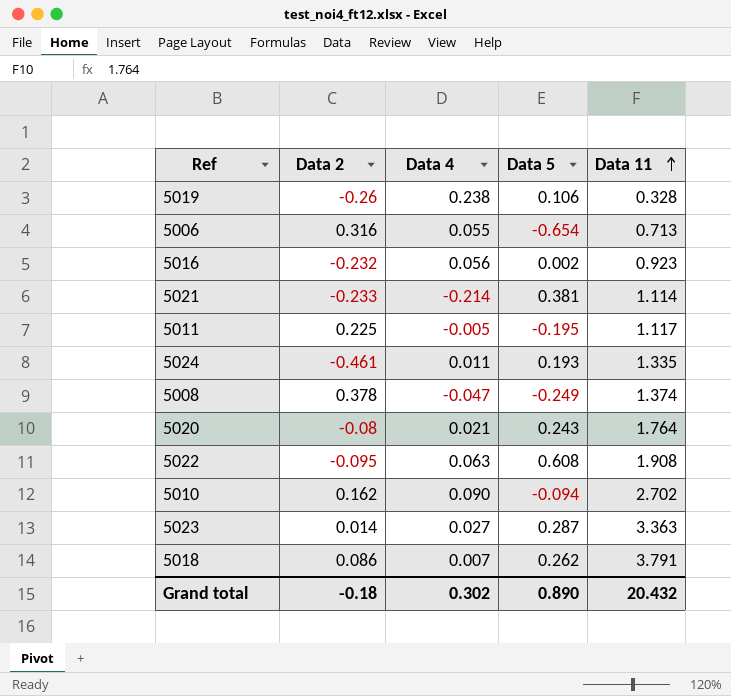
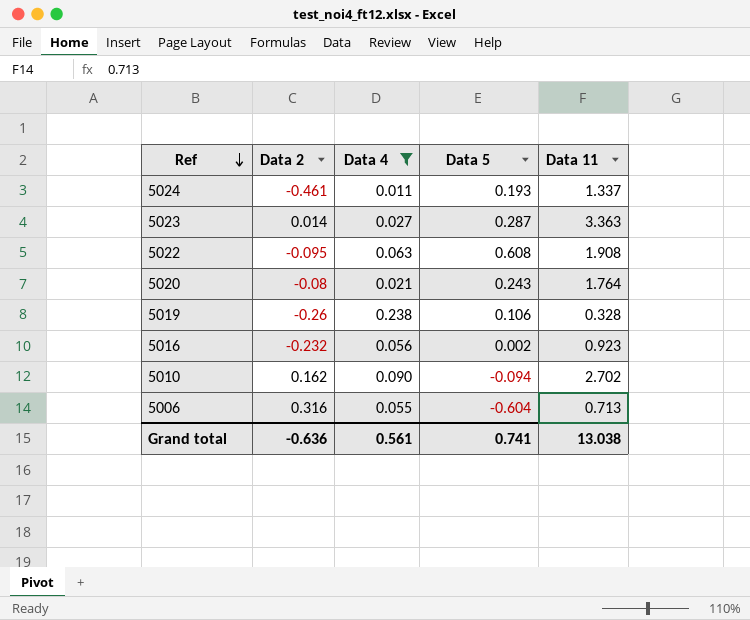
filter: none -> Data 4 >= 0.011
row order: Data 11 ascending -> Ref descending
5024 | Data 11: 1.335 -> 1.337
5006 | Data 5: -0.654 -> -0.604
Grand total | Data 2: -0.18 -> -0.636
Grand total | Data 4: 0.302 -> 0.561
Grand total | Data 5: 0.890 -> 0.741
Grand total | Data 11: 20.432 -> 13.038

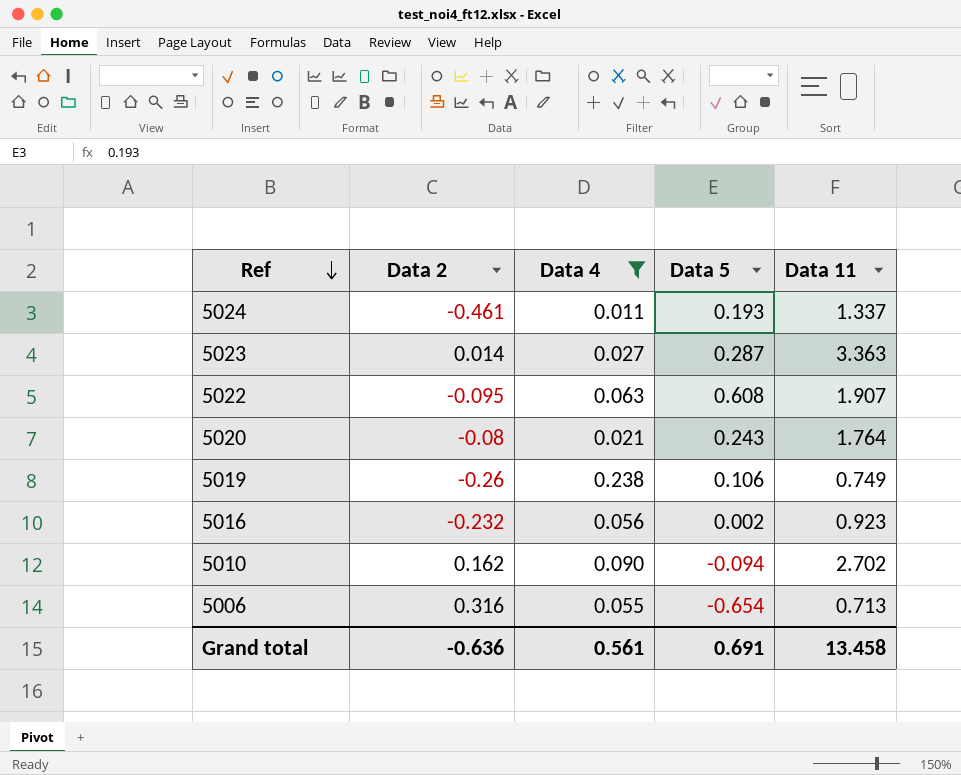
5022 | Data 11: 1.908 -> 1.907
5019 | Data 11: 0.328 -> 0.749
5006 | Data 5: -0.604 -> -0.654
Grand total | Data 5: 0.741 -> 0.691
Grand total | Data 11: 13.038 -> 13.458

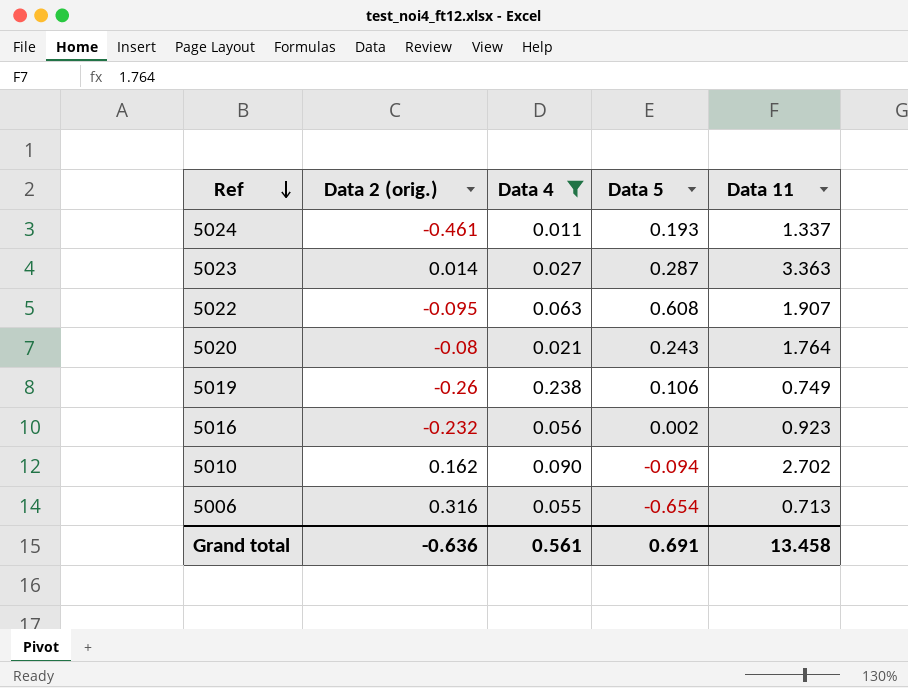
column name: Data 2 -> Data 2 (orig.)

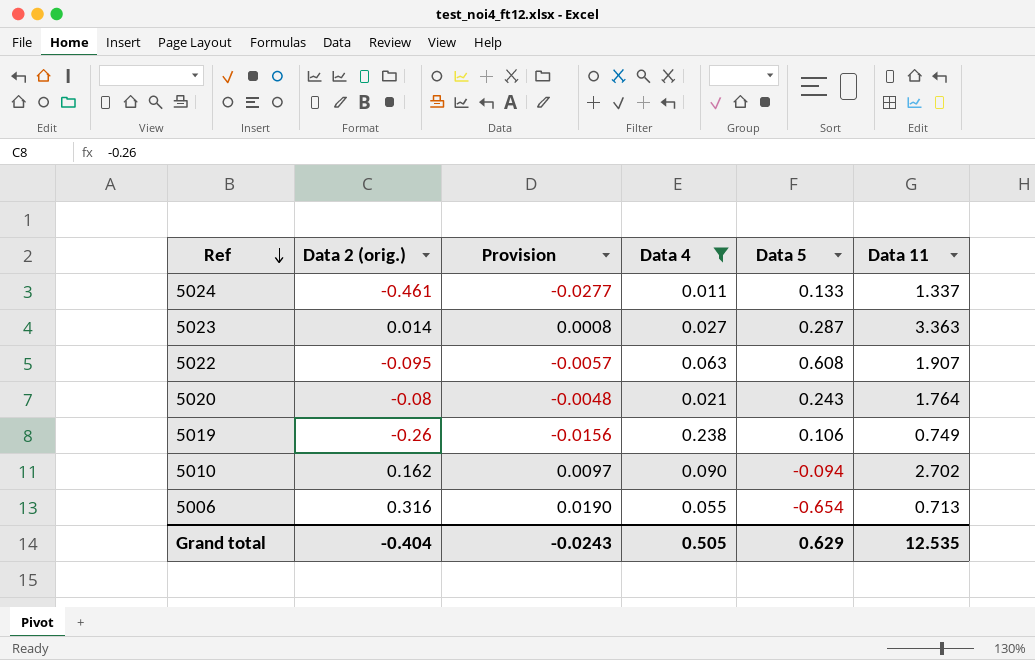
column Provision | formula: none -> [Data 2 (orig.)] * 0.06
row 5016: -0.232 | 0.056 | 0.002 | 0.923 -> none
5024 | Data 5: 0.193 -> 0.133
Grand total | Data 2 (orig.): -0.636 -> -0.404
Grand total | Data 4: 0.561 -> 0.505
Grand total | Data 5: 0.691 -> 0.629
Grand total | Data 11: 13.458 -> 12.535

